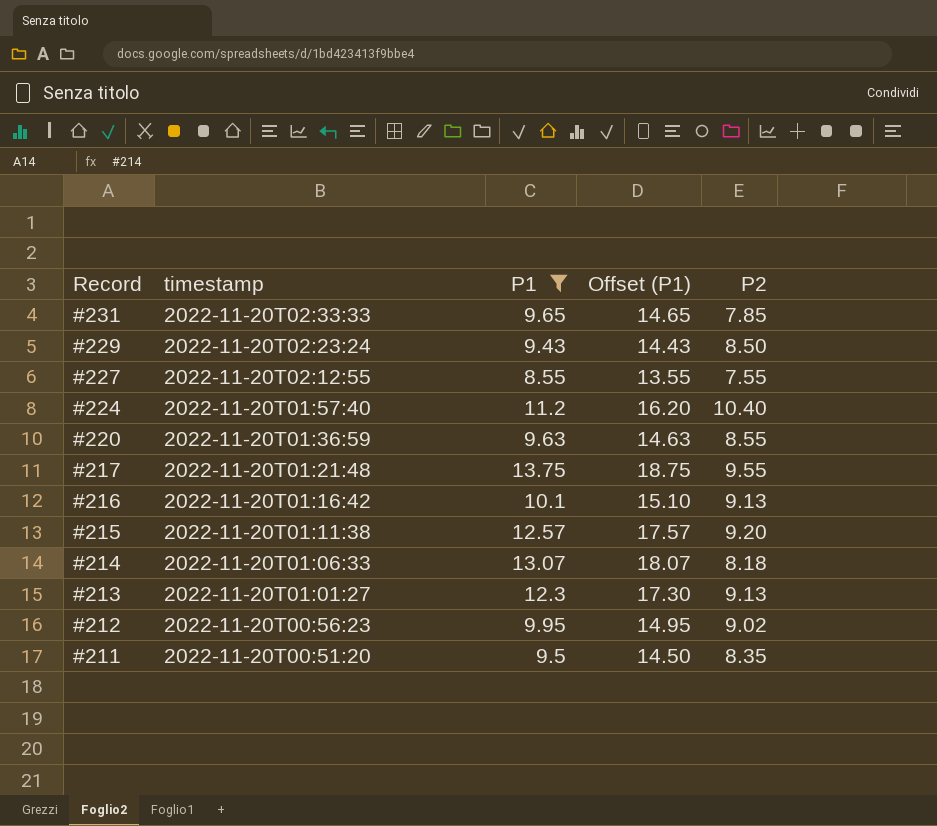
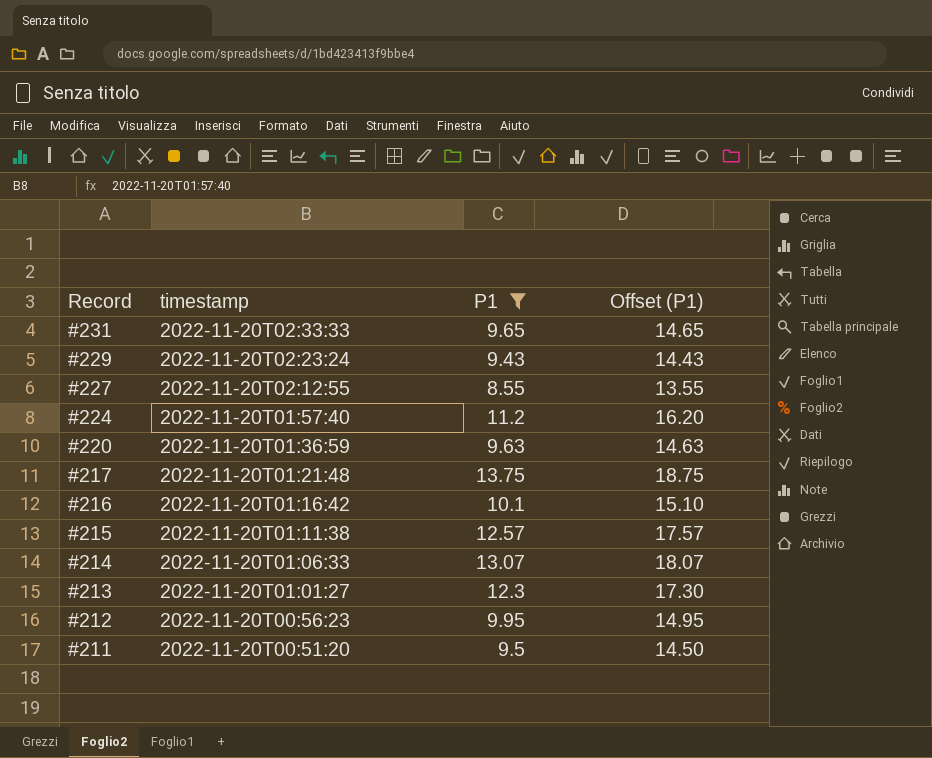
column P2 | position: 5 -> none

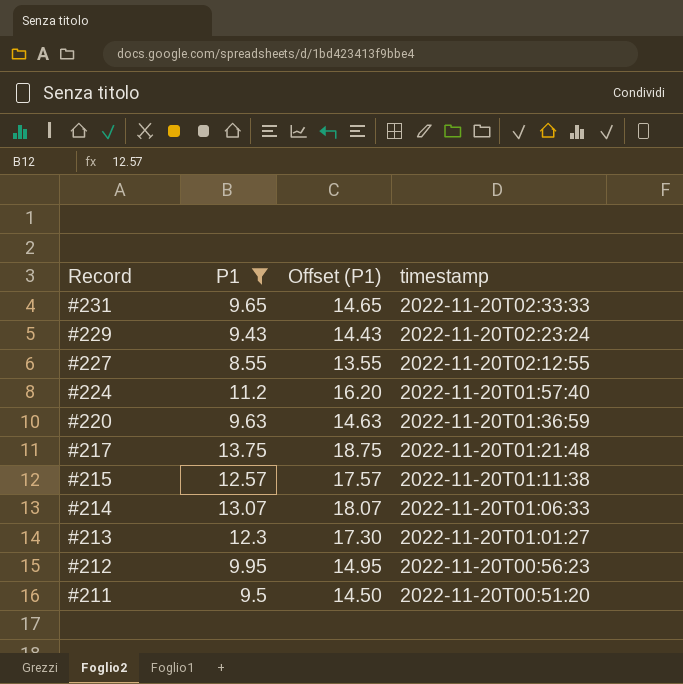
column timestamp | position: 2 -> 4
row #216: 2022-11-20T01:16:42 | 10.1 | 15.10 -> none

